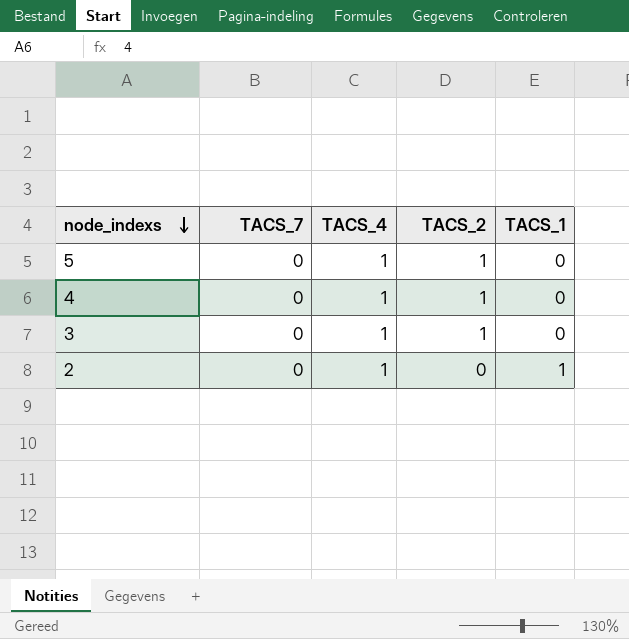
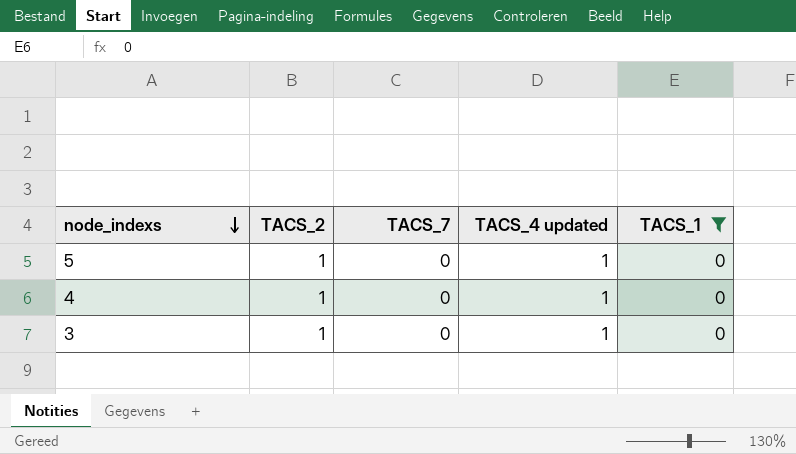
filter: none -> TACS_1 = 0
column TACS_2 | position: 4 -> 2
column name: TACS_4 -> TACS_4 updated

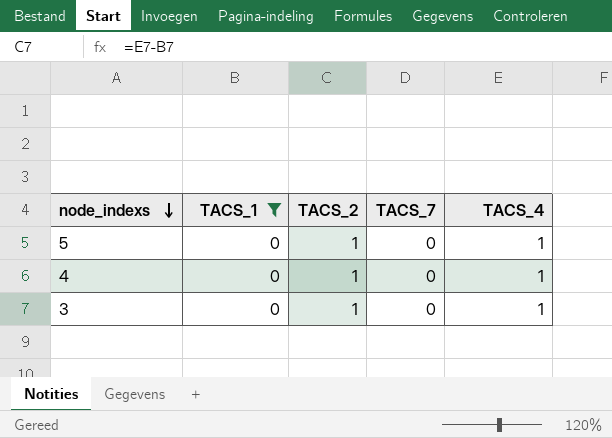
column TACS_1 | position: 5 -> 2
column name: TACS_4 updated -> TACS_4

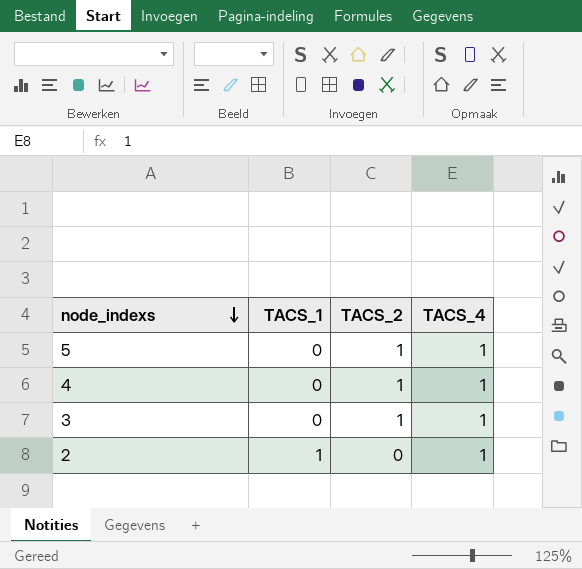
filter: TACS_1 = 0 -> none
column TACS_7 | position: 4 -> none

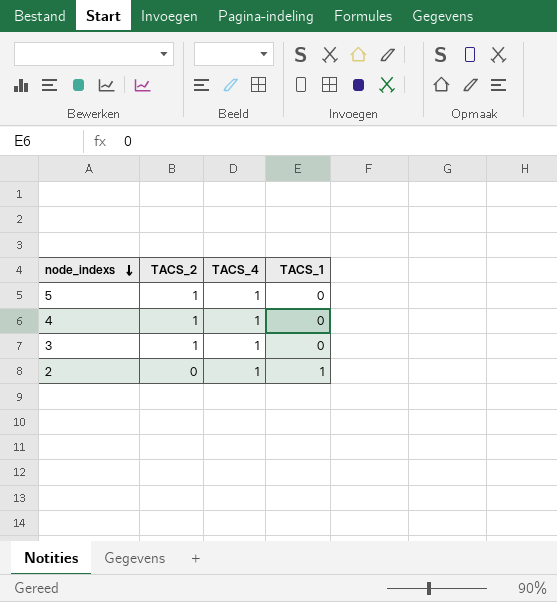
column TACS_1 | position: 2 -> 4

